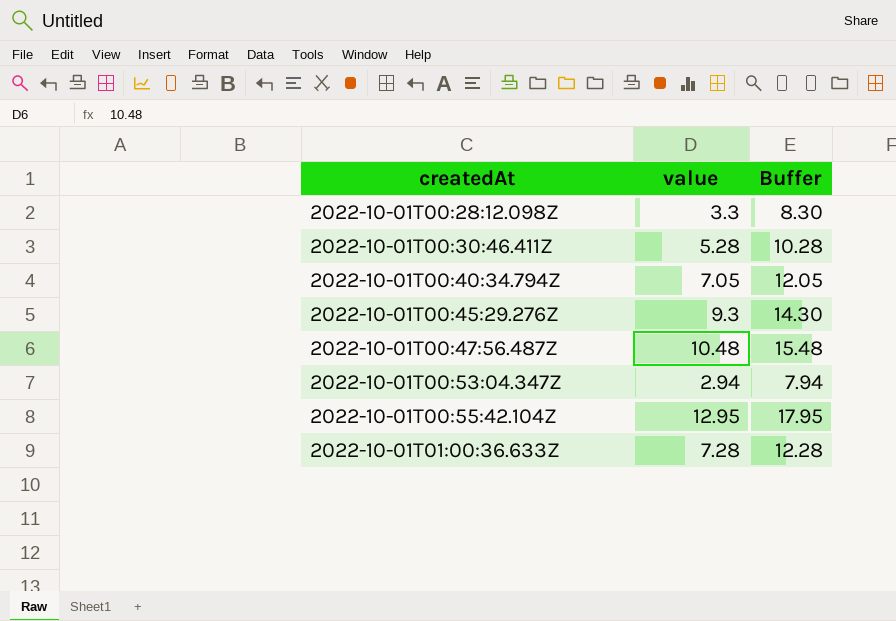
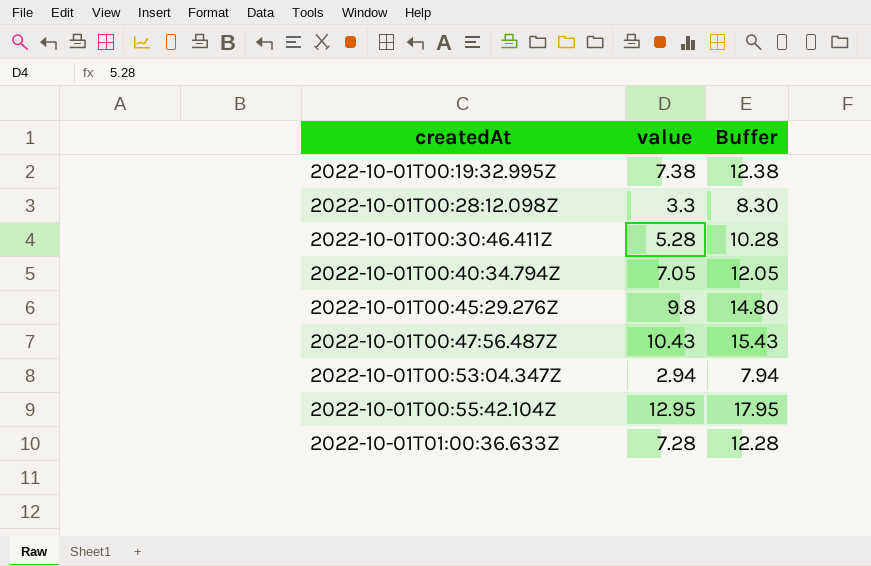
row 2022-10-01T00:19:32.995Z: none -> 7.38 | 12.38
2022-10-01T00:45:29.276Z | value: 9.3 -> 9.8
2022-10-01T00:45:29.276Z | Buffer: 14.30 -> 14.80
2022-10-01T00:47:56.487Z | value: 10.48 -> 10.43
2022-10-01T00:47:56.487Z | Buffer: 15.48 -> 15.43

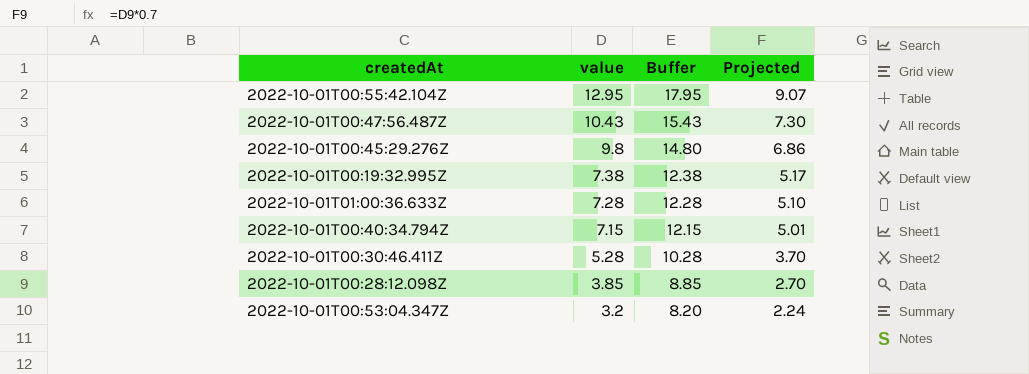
row order: createdAt ascending -> value descending
column Projected | formula: none -> [value] * 0.7
2022-10-01T00:40:34.794Z | value: 7.05 -> 7.15
2022-10-01T00:40:34.794Z | Buffer: 12.05 -> 12.15
2022-10-01T00:28:12.098Z | value: 3.3 -> 3.85
2022-10-01T00:28:12.098Z | Buffer: 8.30 -> 8.85
2022-10-01T00:53:04.347Z | value: 2.94 -> 3.2
2022-10-01T00:53:04.347Z | Buffer: 7.94 -> 8.20

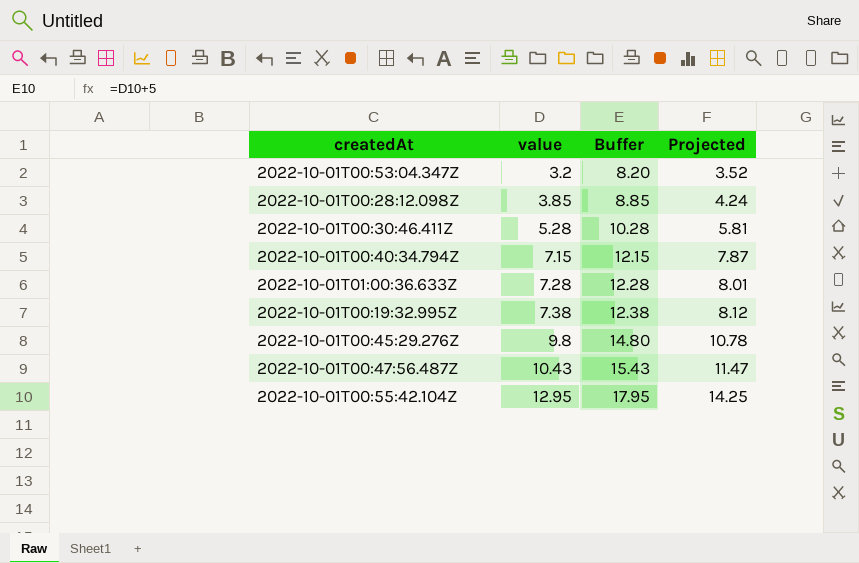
row order: value descending -> value ascending
column Projected | formula: [value] * 0.7 -> [value] * 1.1

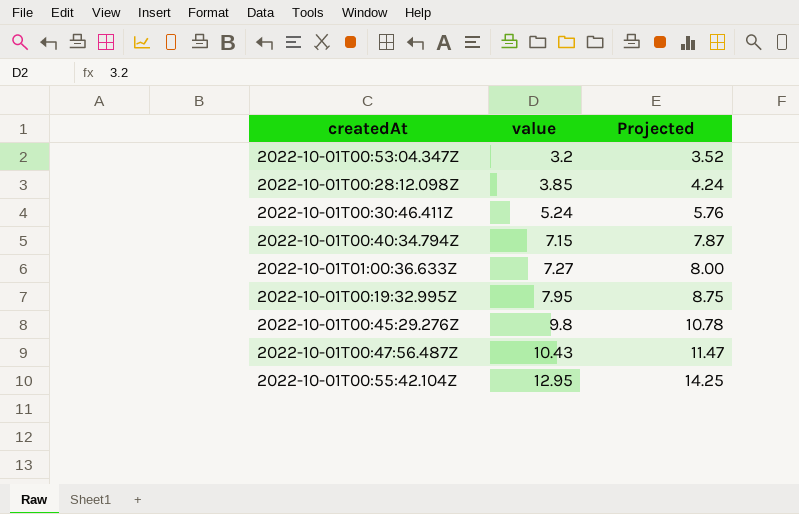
column Buffer | formula: [value] + 5 -> none
2022-10-01T00:30:46.411Z | value: 5.28 -> 5.24
2022-10-01T00:30:46.411Z | Projected: 5.81 -> 5.76
2022-10-01T01:00:36.633Z | value: 7.28 -> 7.27
2022-10-01T01:00:36.633Z | Projected: 8.01 -> 8.00
2022-10-01T00:19:32.995Z | value: 7.38 -> 7.95
2022-10-01T00:19:32.995Z | Projected: 8.12 -> 8.75

